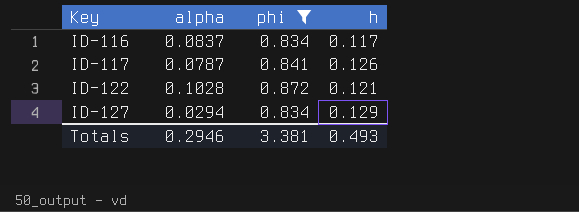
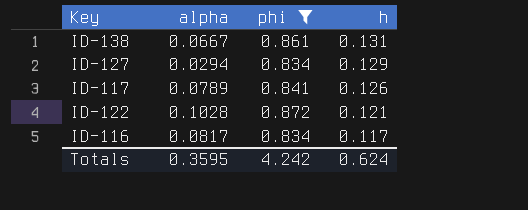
row order: Key ascending -> h descending
row ID-138: none -> 0.0667 | 0.861 | 0.131
ID-117 | alpha: 0.0787 -> 0.0789
ID-116 | alpha: 0.0837 -> 0.0817
Totals | alpha: 0.2946 -> 0.3595
Totals | phi: 3.381 -> 4.242
Totals | h: 0.493 -> 0.624

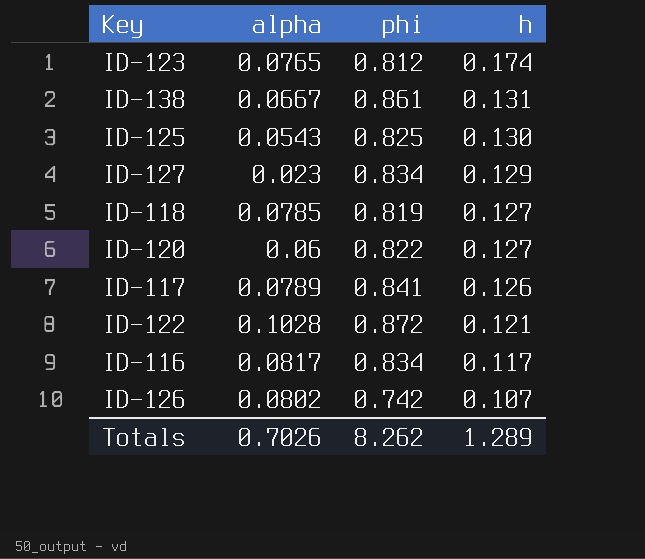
filter: phi >= 0.834 -> none
ID-127 | alpha: 0.0294 -> 0.023
Totals | alpha: 0.3595 -> 0.7026
Totals | phi: 4.242 -> 8.262
Totals | h: 0.624 -> 1.289

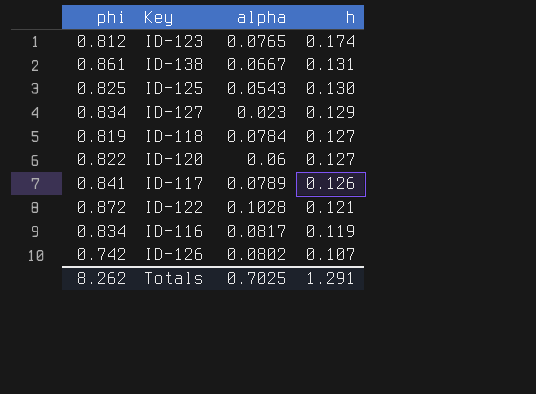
column phi | position: 3 -> 1
ID-118 | alpha: 0.0785 -> 0.0784
ID-116 | h: 0.117 -> 0.119
Totals | alpha: 0.7026 -> 0.7025
Totals | h: 1.289 -> 1.291

